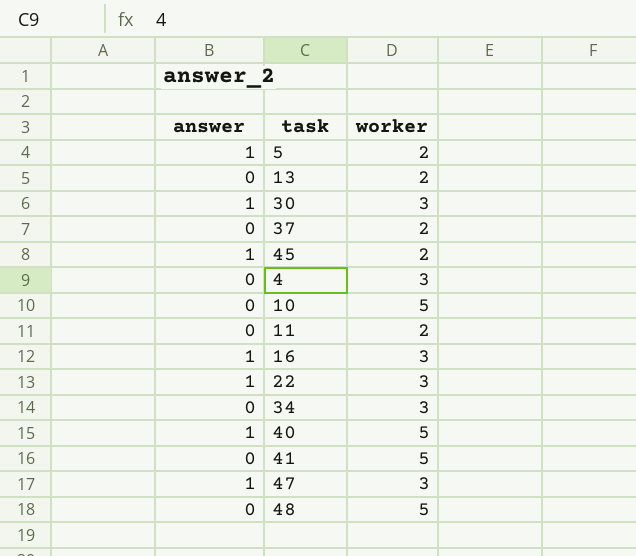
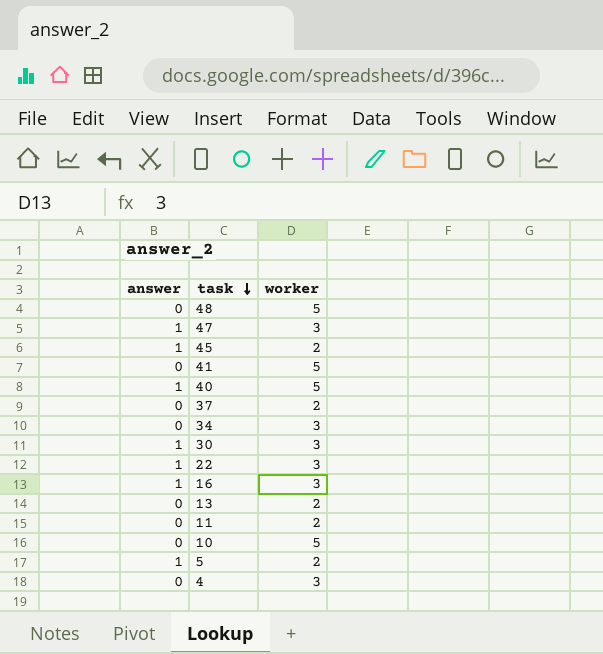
row order: none -> task descending

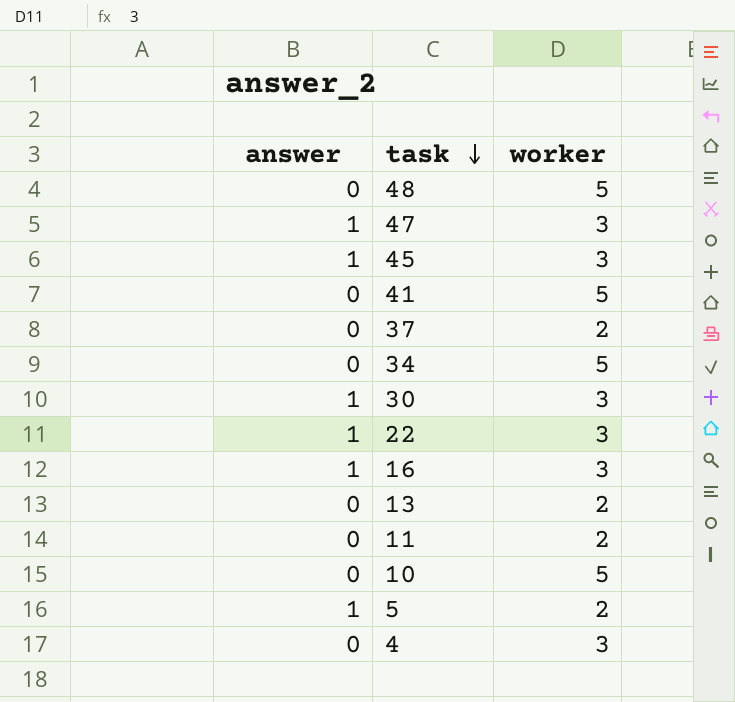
row 40: 1 | 5 -> none
45 | worker: 2 -> 3
34 | worker: 3 -> 5

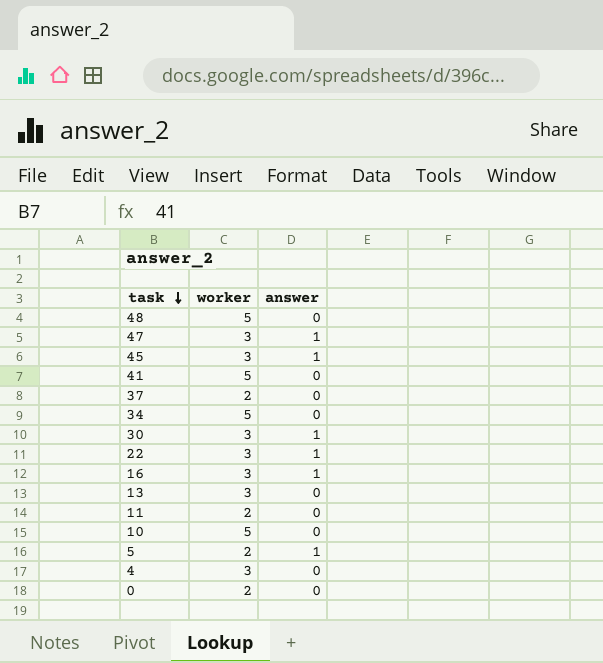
column answer | position: 1 -> 3
13 | worker: 2 -> 3
row 0: none -> 2 | 0

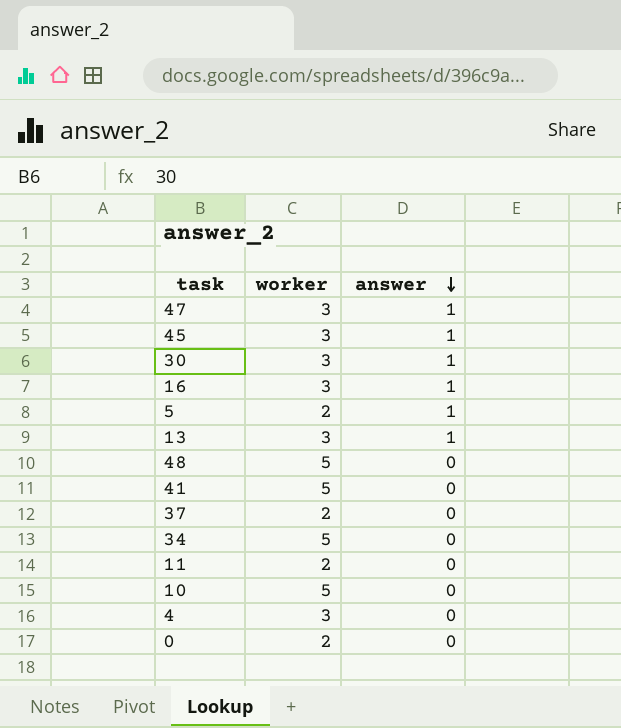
row order: task descending -> answer descending
row 22: 3 | 1 -> none
13 | answer: 0 -> 1

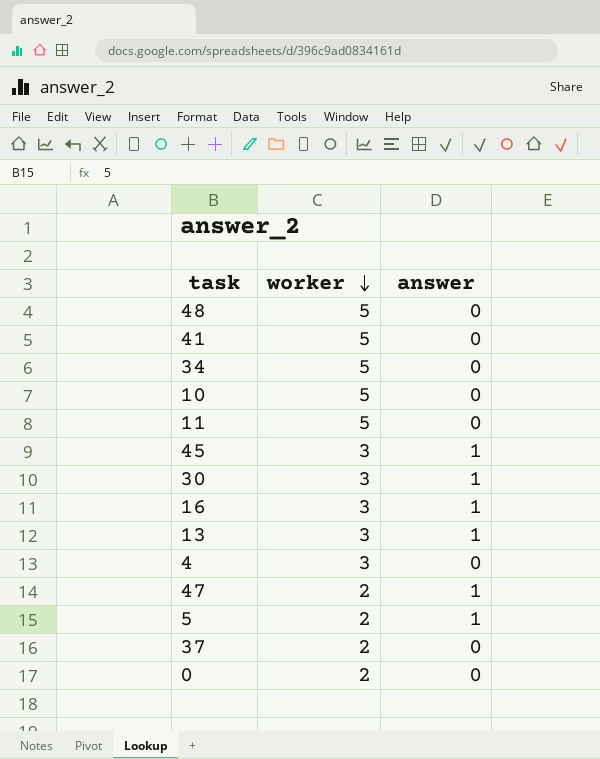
row order: answer descending -> worker descending
11 | worker: 2 -> 5
47 | worker: 3 -> 2

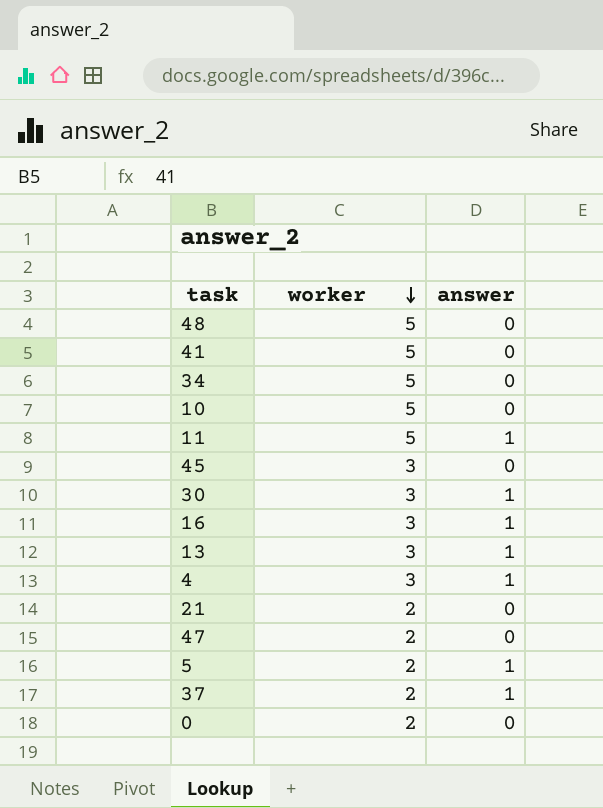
11 | answer: 0 -> 1
45 | answer: 1 -> 0
4 | answer: 0 -> 1
row 21: none -> 2 | 0
47 | answer: 1 -> 0
37 | answer: 0 -> 1

